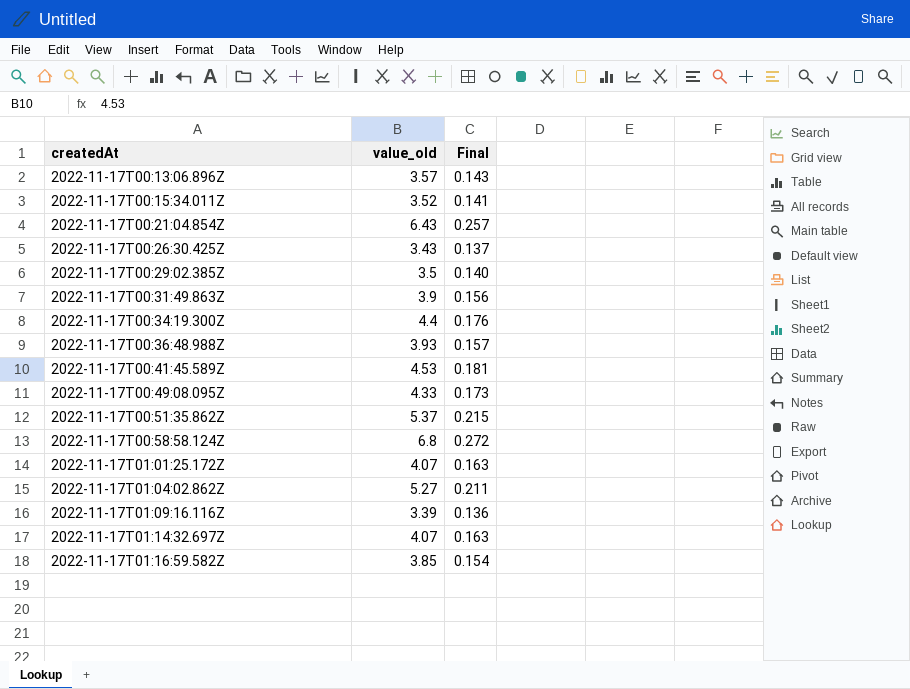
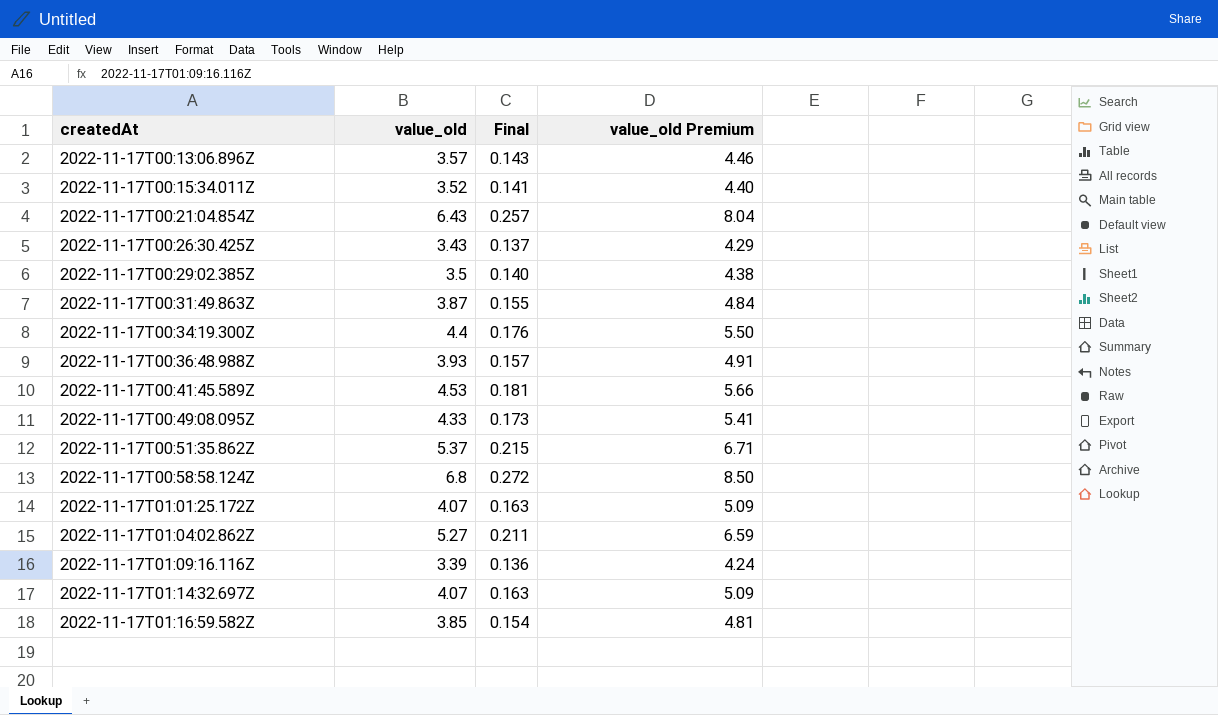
column value_old Premium | formula: none -> [value_old] * 1.25
2022-11-17T00:31:49.863Z | value_old: 3.9 -> 3.87
2022-11-17T00:31:49.863Z | Final: 0.156 -> 0.155

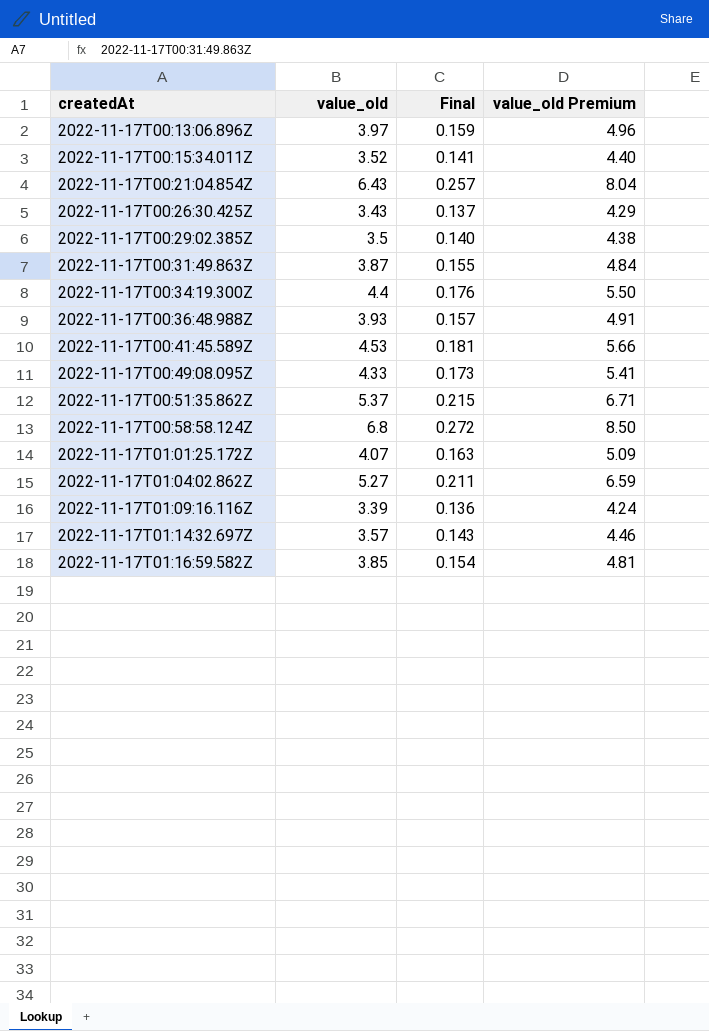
2022-11-17T00:13:06.896Z | value_old: 3.57 -> 3.97
2022-11-17T00:13:06.896Z | Final: 0.143 -> 0.159
2022-11-17T00:13:06.896Z | value_old Premium: 4.46 -> 4.96
2022-11-17T01:14:32.697Z | value_old: 4.07 -> 3.57
2022-11-17T01:14:32.697Z | Final: 0.163 -> 0.143
2022-11-17T01:14:32.697Z | value_old Premium: 5.09 -> 4.46

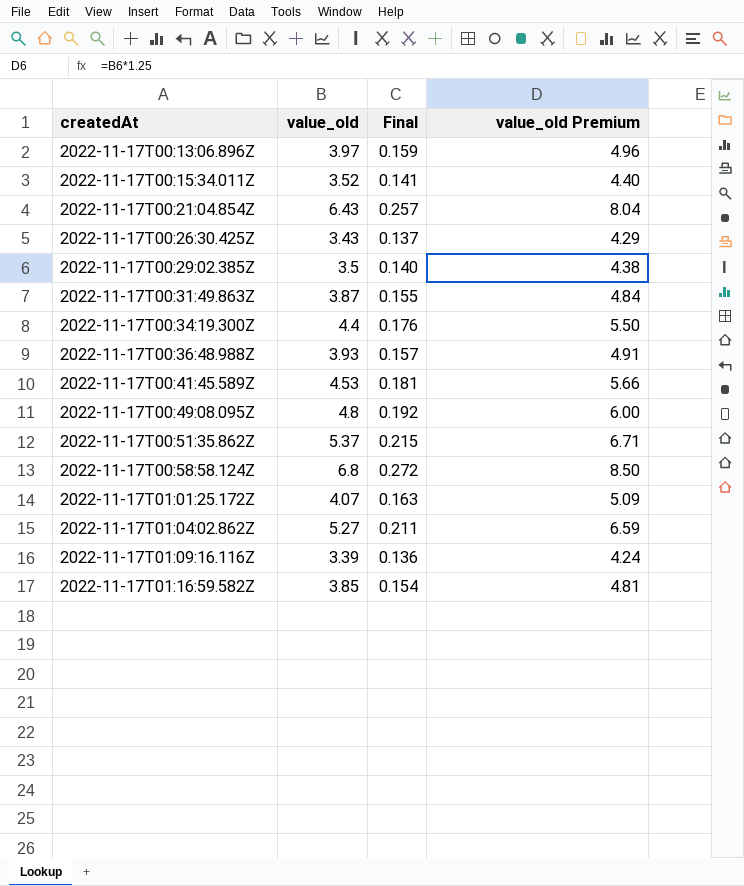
row 2022-11-17T01:14:32.697Z: 3.57 | 0.143 | 4.46 -> none
2022-11-17T00:49:08.095Z | value_old: 4.33 -> 4.8
2022-11-17T00:49:08.095Z | Final: 0.173 -> 0.192
2022-11-17T00:49:08.095Z | value_old Premium: 5.41 -> 6.00

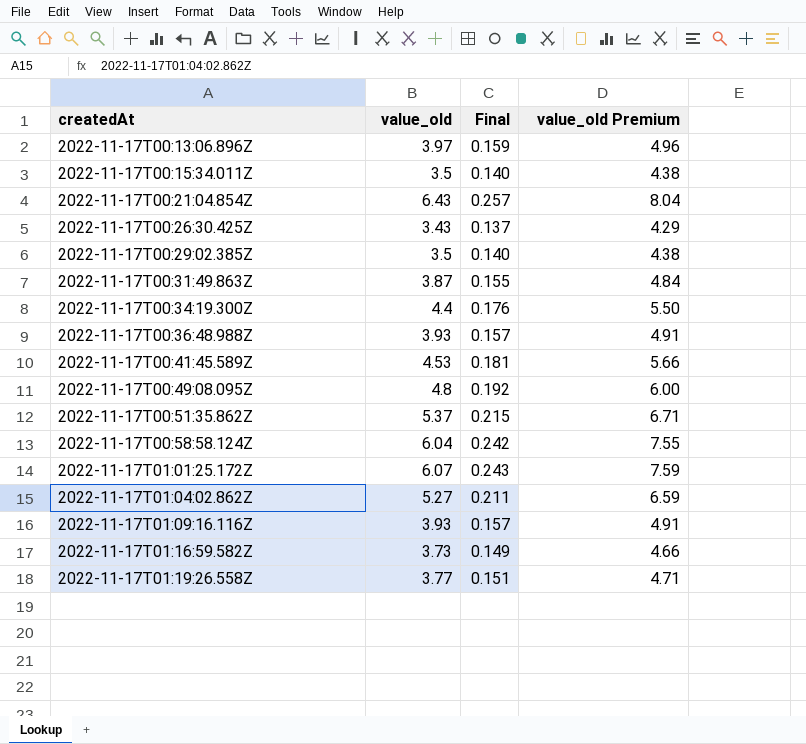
2022-11-17T00:15:34.011Z | value_old: 3.52 -> 3.5
2022-11-17T00:15:34.011Z | Final: 0.141 -> 0.140
2022-11-17T00:15:34.011Z | value_old Premium: 4.40 -> 4.38
2022-11-17T00:58:58.124Z | value_old: 6.8 -> 6.04
2022-11-17T00:58:58.124Z | Final: 0.272 -> 0.242
2022-11-17T00:58:58.124Z | value_old Premium: 8.50 -> 7.55
2022-11-17T01:01:25.172Z | value_old: 4.07 -> 6.07
2022-11-17T01:01:25.172Z | Final: 0.163 -> 0.243
2022-11-17T01:01:25.172Z | value_old Premium: 5.09 -> 7.59
2022-11-17T01:09:16.116Z | value_old: 3.39 -> 3.93
2022-11-17T01:09:16.116Z | Final: 0.136 -> 0.157
2022-11-17T01:09:16.116Z | value_old Premium: 4.24 -> 4.91
2022-11-17T01:16:59.582Z | value_old: 3.85 -> 3.73
2022-11-17T01:16:59.582Z | Final: 0.154 -> 0.149
2022-11-17T01:16:59.582Z | value_old Premium: 4.81 -> 4.66
row 2022-11-17T01:19:26.558Z: none -> 3.77 | 0.151 | 4.71

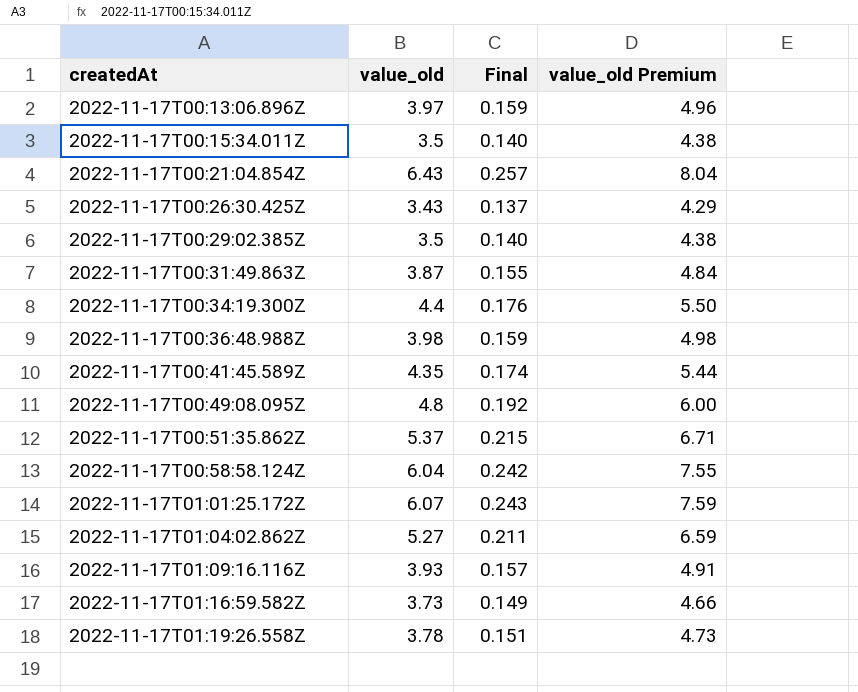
2022-11-17T00:36:48.988Z | value_old: 3.93 -> 3.98
2022-11-17T00:36:48.988Z | Final: 0.157 -> 0.159
2022-11-17T00:36:48.988Z | value_old Premium: 4.91 -> 4.98
2022-11-17T00:41:45.589Z | value_old: 4.53 -> 4.35
2022-11-17T00:41:45.589Z | Final: 0.181 -> 0.174
2022-11-17T00:41:45.589Z | value_old Premium: 5.66 -> 5.44
2022-11-17T01:19:26.558Z | value_old: 3.77 -> 3.78
2022-11-17T01:19:26.558Z | value_old Premium: 4.71 -> 4.73

